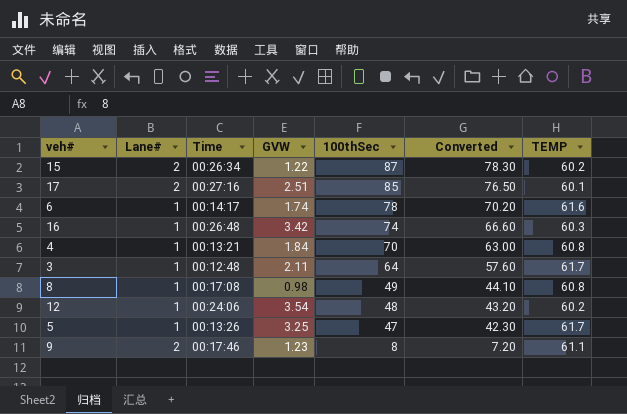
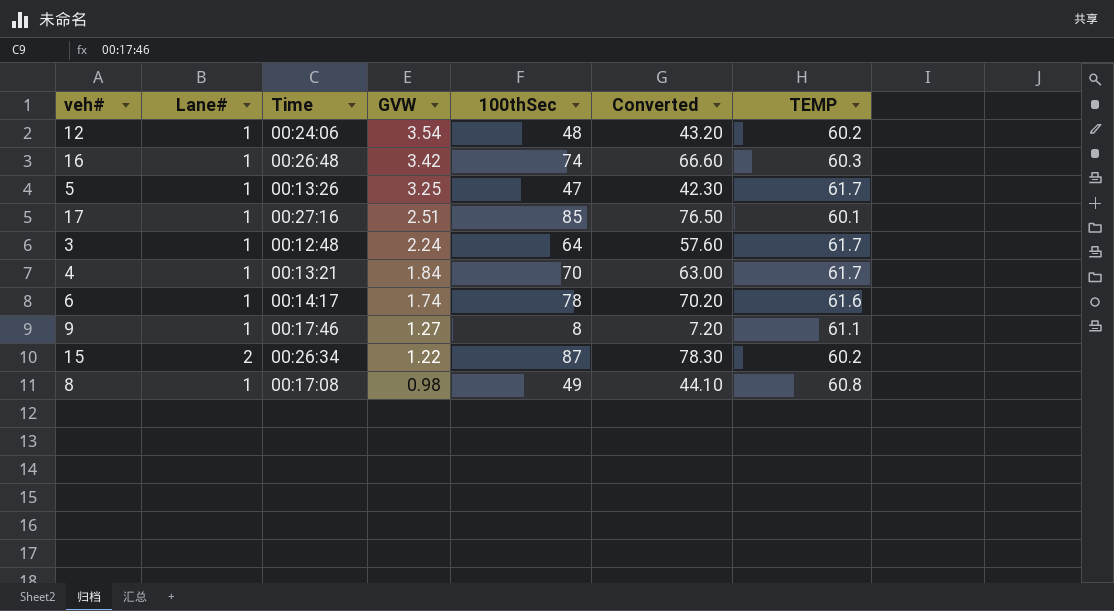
row order: 100thSec descending -> GVW descending
17 | Lane#: 2 -> 1
3 | GVW: 2.11 -> 2.24
4 | TEMP: 60.8 -> 61.7
9 | Lane#: 2 -> 1
9 | GVW: 1.23 -> 1.27

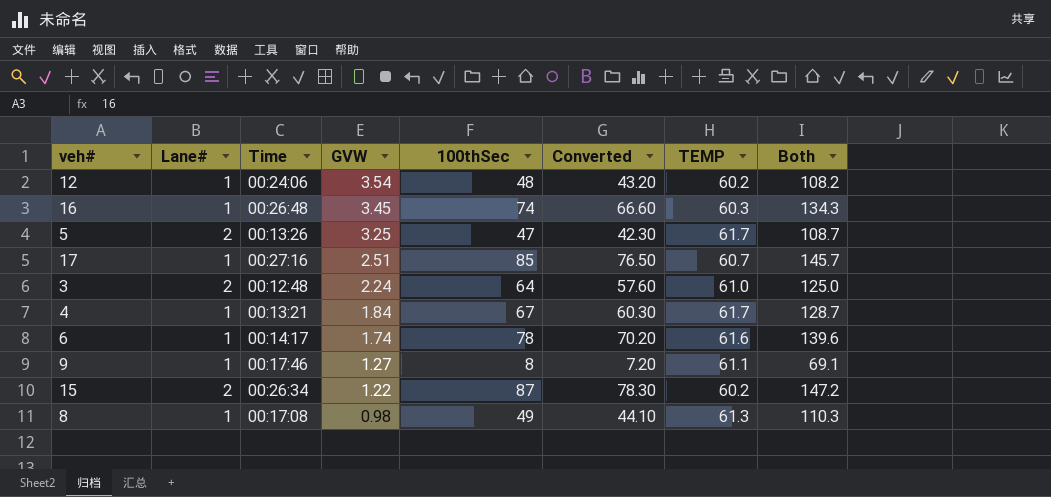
column Both | formula: none -> [100thSec] + [TEMP]
16 | GVW: 3.42 -> 3.45
5 | Lane#: 1 -> 2
17 | TEMP: 60.1 -> 60.7
3 | Lane#: 1 -> 2
3 | TEMP: 61.7 -> 61.0
4 | 100thSec: 70 -> 67
4 | Converted: 63.00 -> 60.30
8 | TEMP: 60.8 -> 61.3

